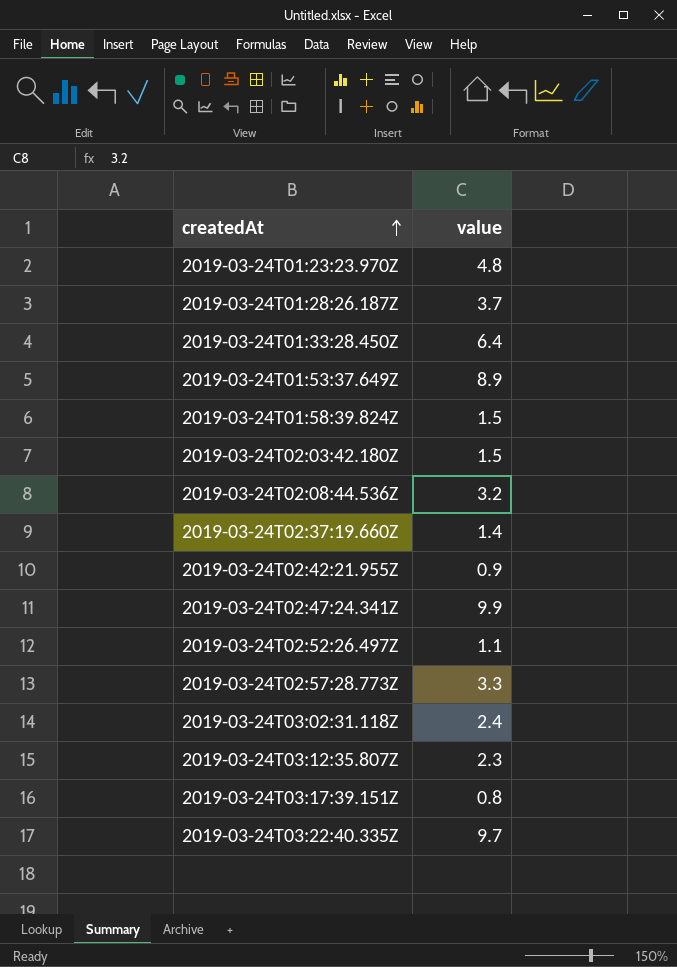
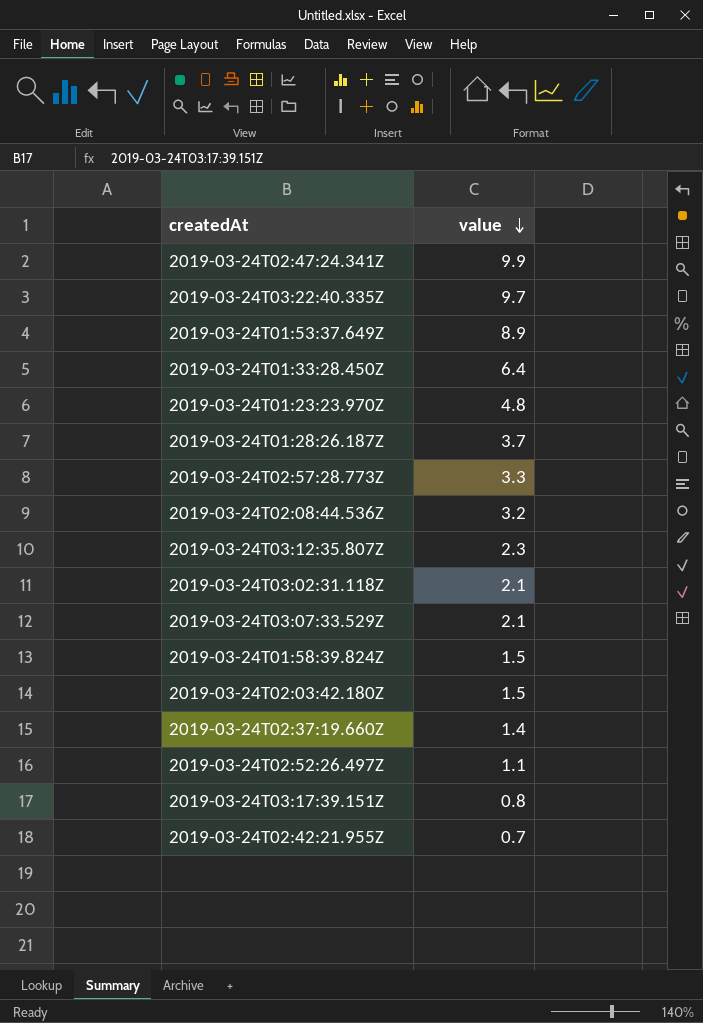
row order: createdAt ascending -> value descending
2019-03-24T03:02:31.118Z | value: 2.4 -> 2.1
row 2019-03-24T03:07:33.529Z: none -> 2.1
2019-03-24T02:42:21.955Z | value: 0.9 -> 0.7

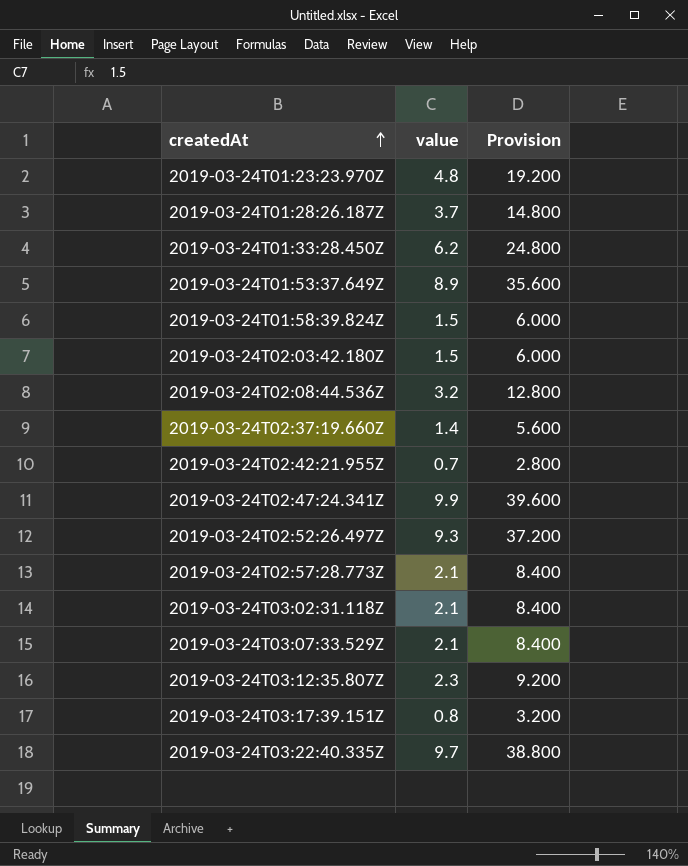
row order: value descending -> createdAt ascending
column Provision | formula: none -> [value] * 4
2019-03-24T01:33:28.450Z | value: 6.4 -> 6.2
2019-03-24T02:52:26.497Z | value: 1.1 -> 9.3
2019-03-24T02:57:28.773Z | value: 3.3 -> 2.1

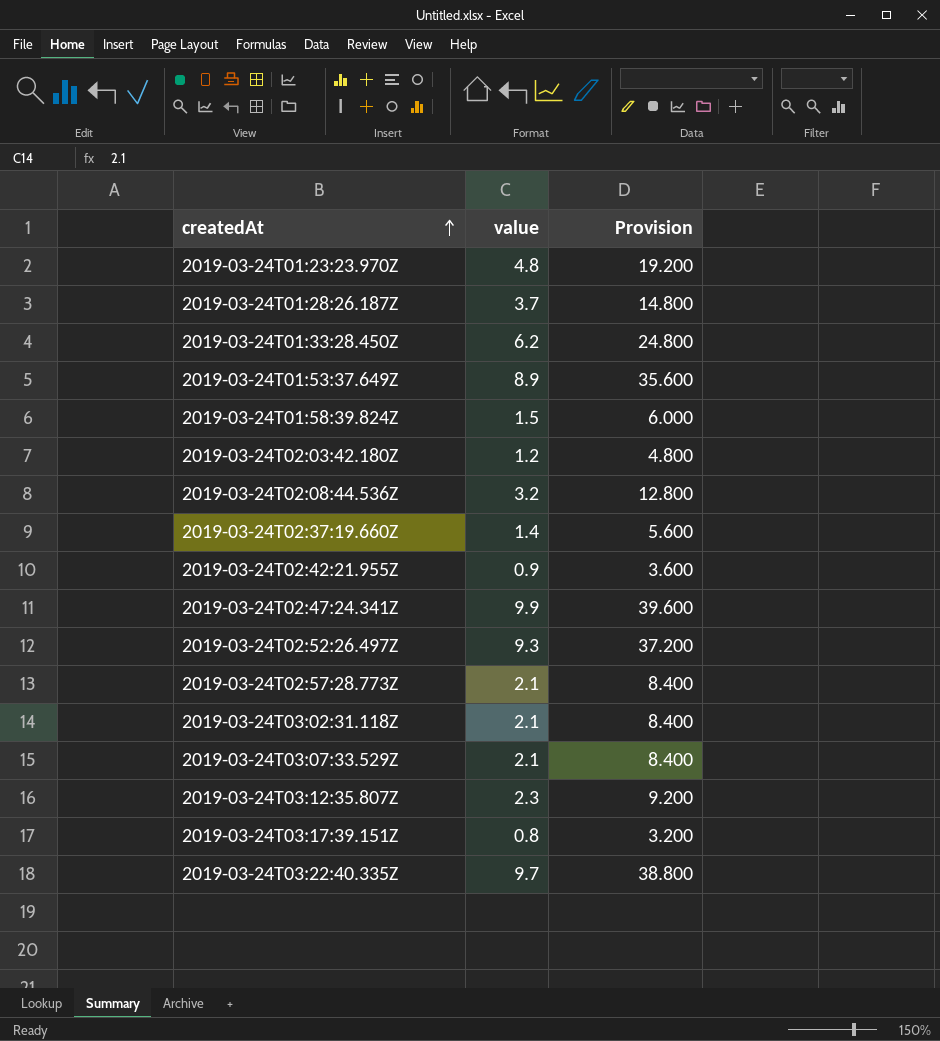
2019-03-24T02:03:42.180Z | value: 1.5 -> 1.2
2019-03-24T02:03:42.180Z | Provision: 6.000 -> 4.800
2019-03-24T02:42:21.955Z | value: 0.7 -> 0.9
2019-03-24T02:42:21.955Z | Provision: 2.800 -> 3.600

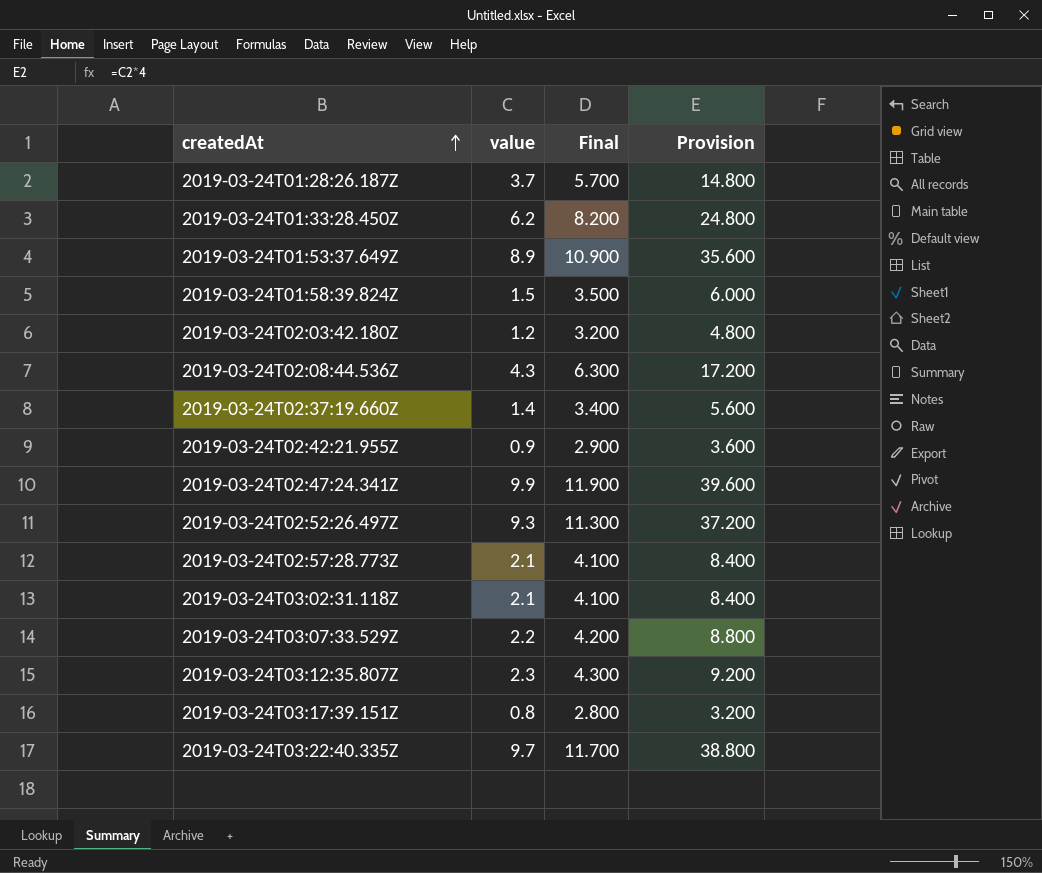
column Final | formula: none -> [value] + 2
row 2019-03-24T01:23:23.970Z: 4.8 | 19.200 -> none
2019-03-24T02:08:44.536Z | value: 3.2 -> 4.3
2019-03-24T02:08:44.536Z | Provision: 12.800 -> 17.200
2019-03-24T03:07:33.529Z | value: 2.1 -> 2.2
2019-03-24T03:07:33.529Z | Provision: 8.400 -> 8.800

